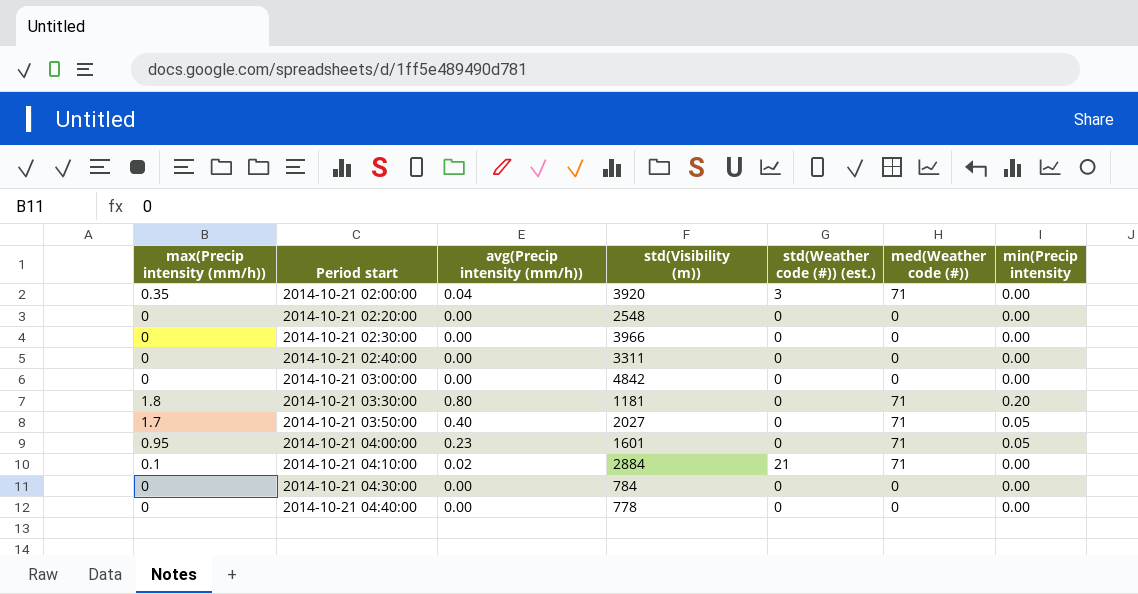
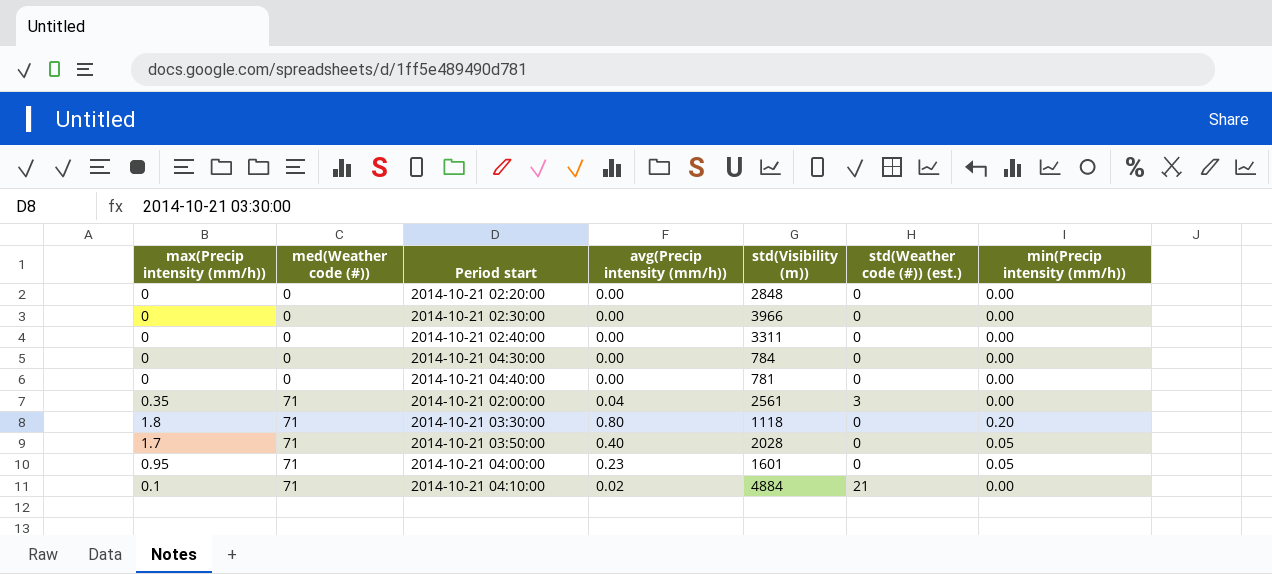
row order: Period start ascending -> med(Weather code (#)) ascending
column med(Weather code (#)) | position: 6 -> 2
column name: min(Precip intensity -> min(Precip intensity (mm/h))
row 2014-10-21 03:00:00: 0 | 0.00 | 4842 | 0 | 0 | 0.00 -> none
2014-10-21 02:20:00 | std(Visibility (m)): 2548 -> 2848
2014-10-21 04:40:00 | std(Visibility (m)): 778 -> 781
2014-10-21 02:00:00 | std(Visibility (m)): 3920 -> 2561
2014-10-21 03:30:00 | std(Visibility (m)): 1181 -> 1118
2014-10-21 03:50:00 | std(Visibility (m)): 2027 -> 2028
2014-10-21 04:10:00 | std(Visibility (m)): 2884 -> 4884

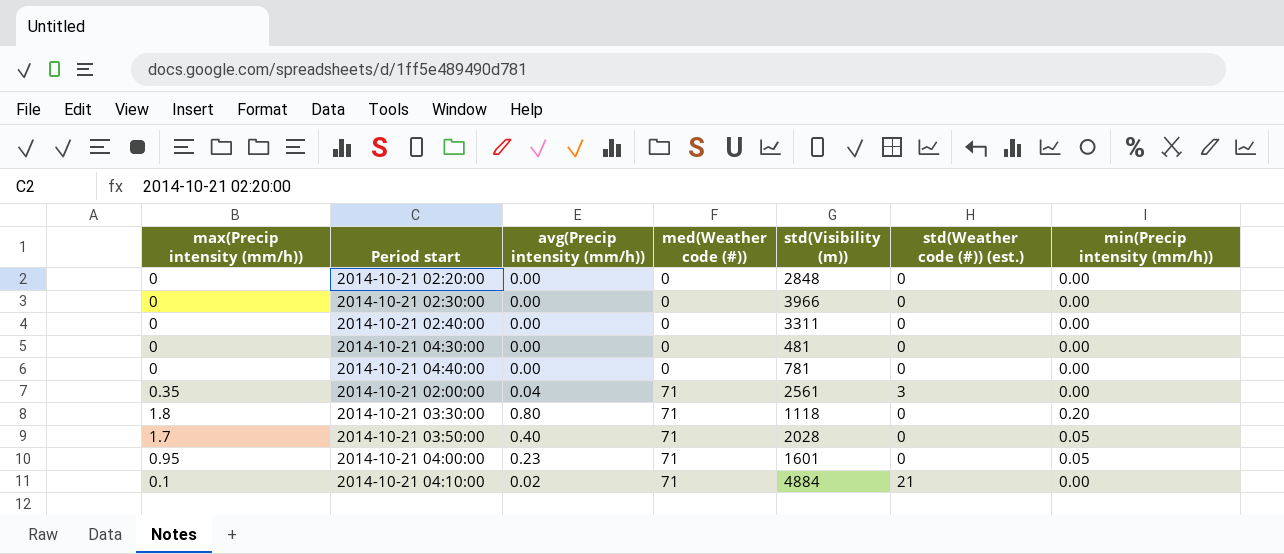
column med(Weather code (#)) | position: 2 -> 4
2014-10-21 04:30:00 | std(Visibility (m)): 784 -> 481

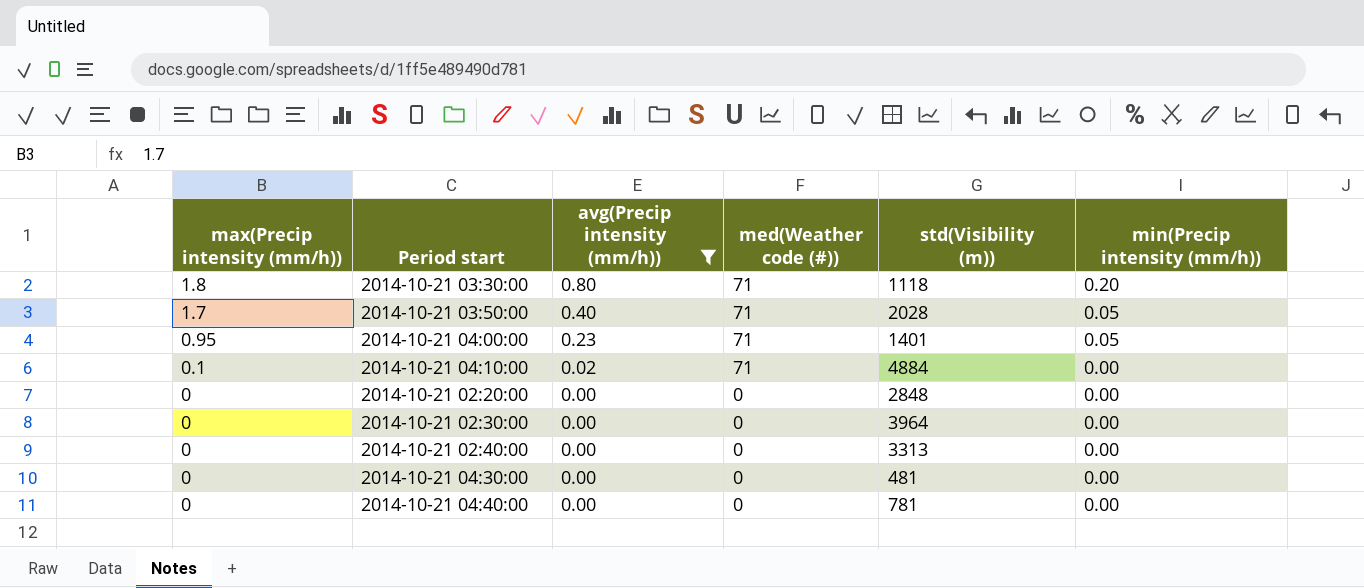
filter: none -> avg(Precip intensity (mm/h)) != 0.04
row order: med(Weather code (#)) ascending -> max(Precip intensity (mm/h)) descending
column std(Weather code (#)) (est.) | position: 6 -> none
2014-10-21 04:00:00 | std(Visibility (m)): 1601 -> 1401
2014-10-21 02:30:00 | std(Visibility (m)): 3966 -> 3964
2014-10-21 02:40:00 | std(Visibility (m)): 3311 -> 3313

